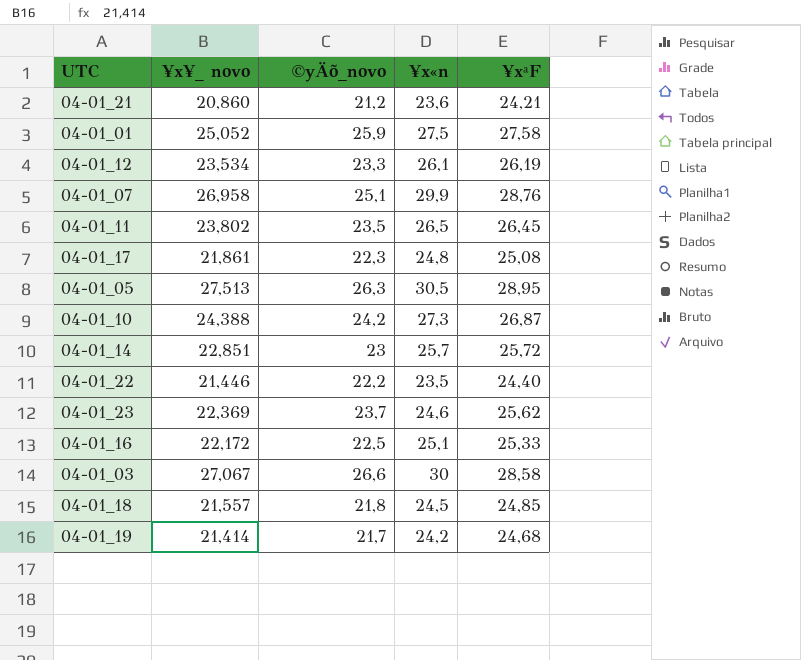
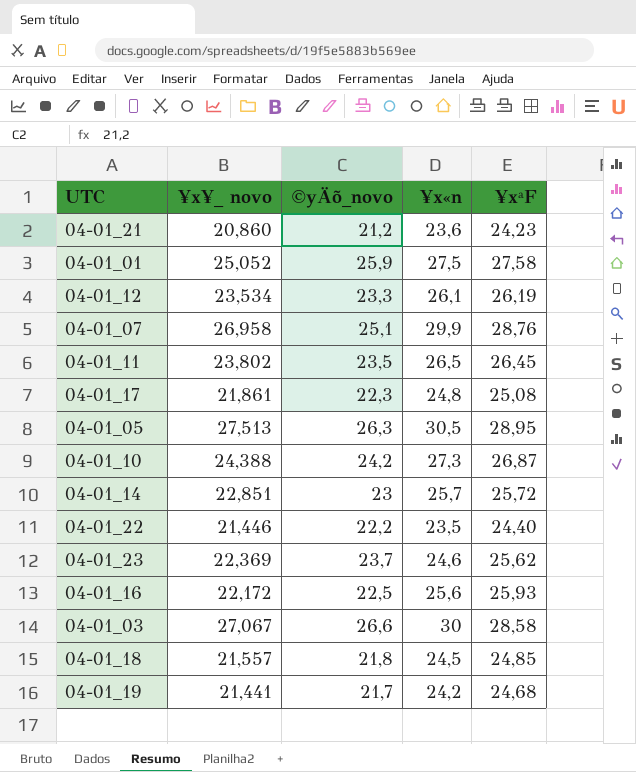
04-01_21 | ¥xªF: 24,21 -> 24,23
04-01_16 | ¥x«n: 25,1 -> 25,6
04-01_16 | ¥xªF: 25,33 -> 25,93
04-01_19 | ¥x¥_ novo: 21,414 -> 21,441

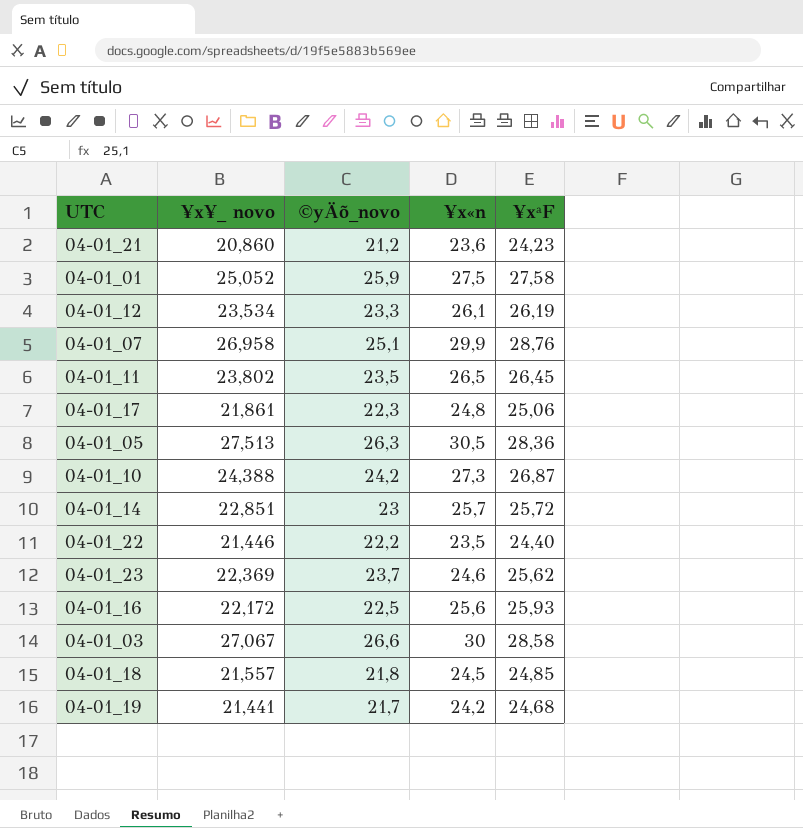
04-01_17 | ¥xªF: 25,08 -> 25,06
04-01_05 | ¥xªF: 28,95 -> 28,36

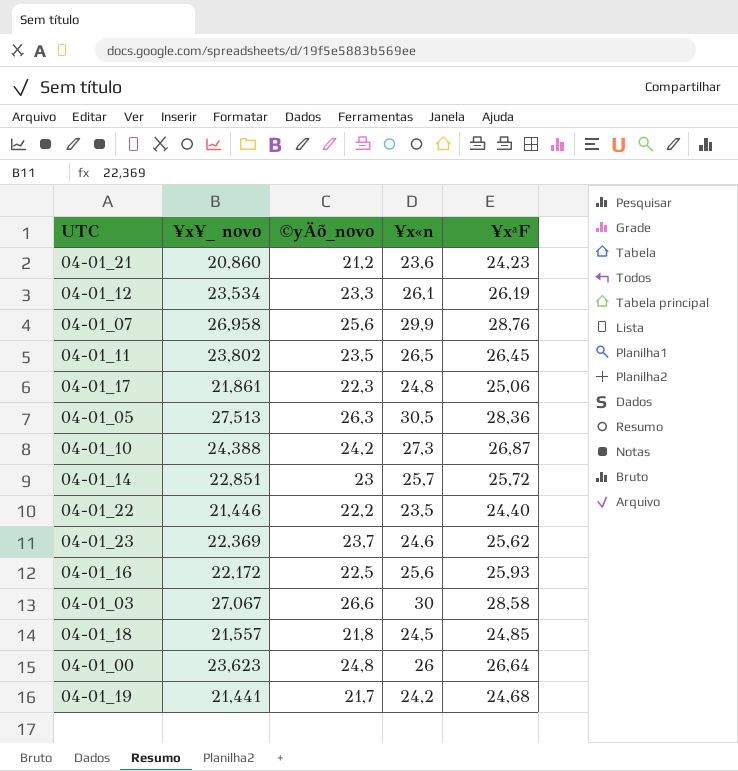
row 04-01_01: 25,052 | 25,9 | 27,5 | 27,58 -> none
04-01_07 | ©yÄõ_novo: 25,1 -> 25,6
row 04-01_00: none -> 23,623 | 24,8 | 26 | 26,64

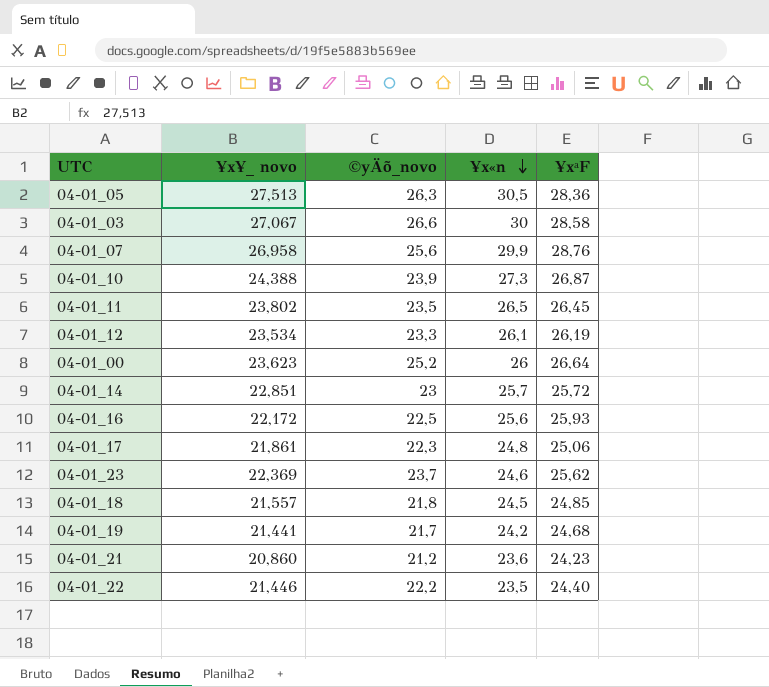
row order: none -> ¥x«n descending
04-01_10 | ©yÄõ_novo: 24,2 -> 23,9
04-01_00 | ©yÄõ_novo: 24,8 -> 25,2

